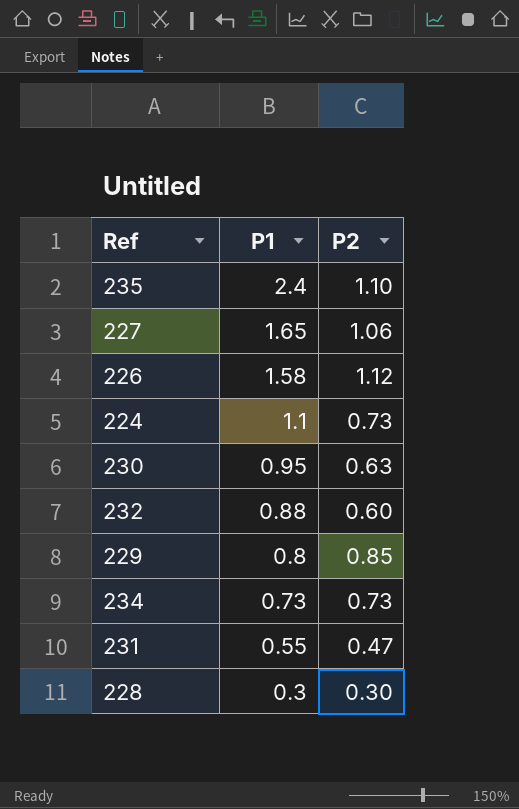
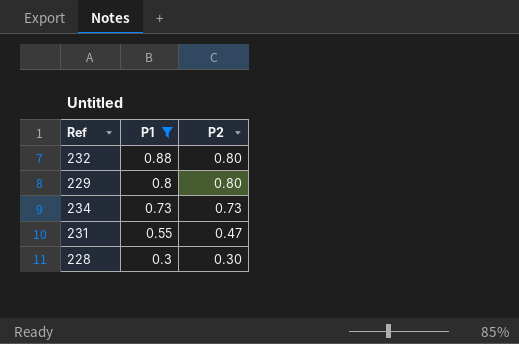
filter: none -> P1 <= 0.88
232 | P2: 0.60 -> 0.80
229 | P2: 0.85 -> 0.80

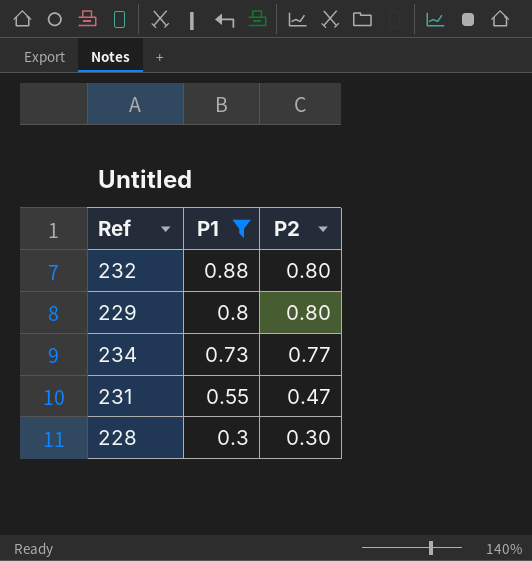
234 | P2: 0.73 -> 0.77

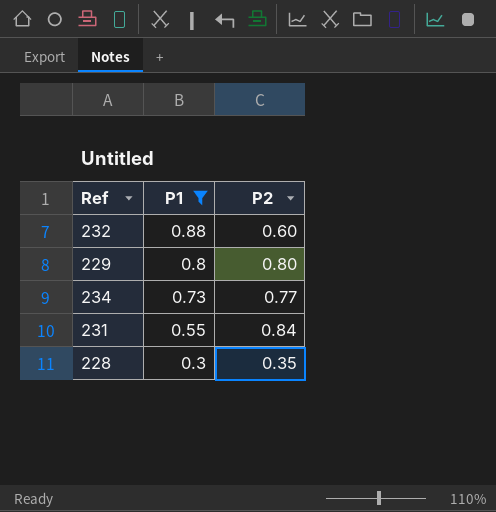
232 | P2: 0.80 -> 0.60
231 | P2: 0.47 -> 0.84
228 | P2: 0.30 -> 0.35

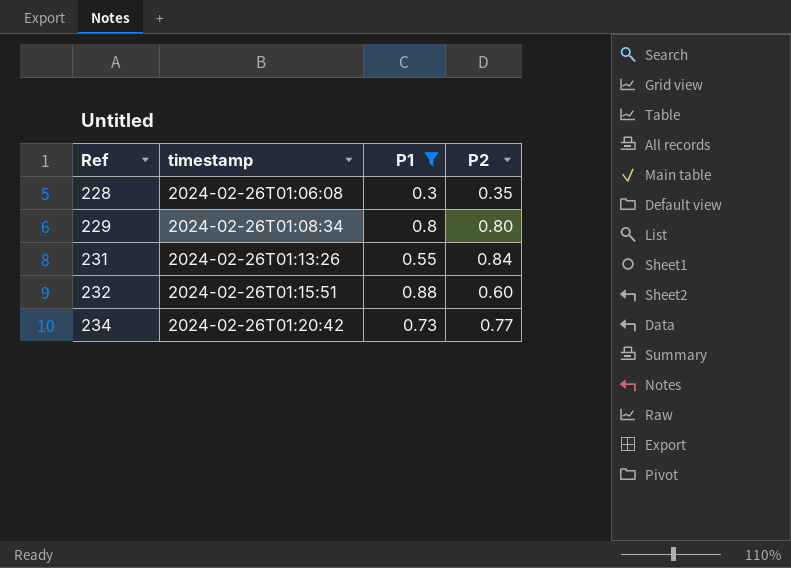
row order: P1 descending -> Ref ascending
column timestamp | position: none -> 2

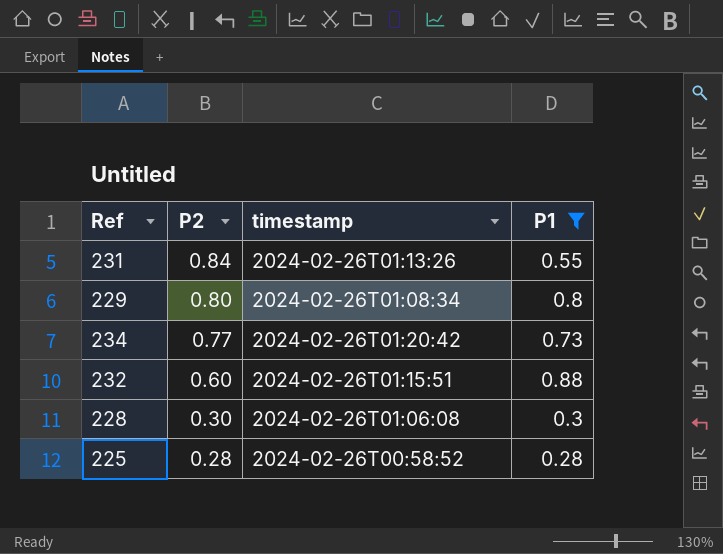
row order: Ref ascending -> P2 descending
column P2 | position: 4 -> 2
228 | P2: 0.35 -> 0.30
row 225: none -> 0.28 | 2024-02-26T00:58:52 | 0.28

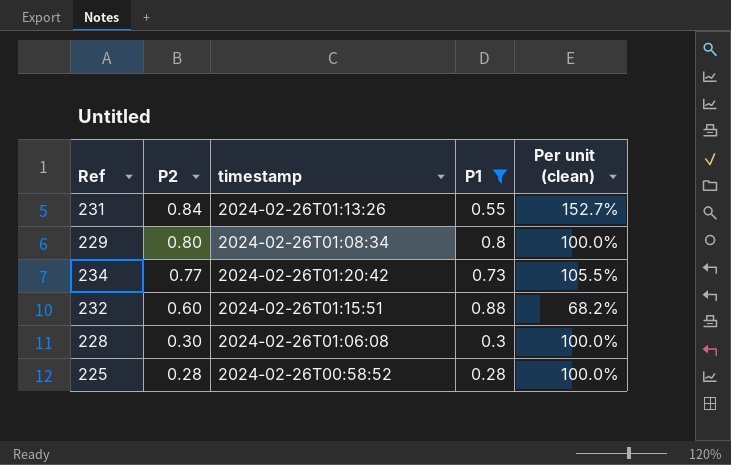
column Per unit (clean) | formula: none -> [P2] / [P1]

